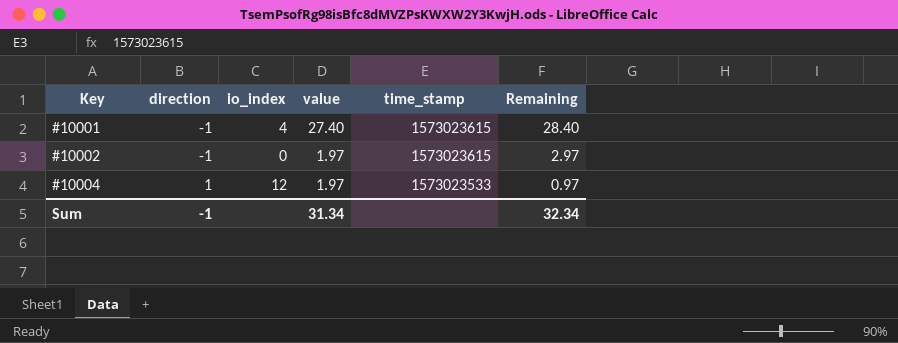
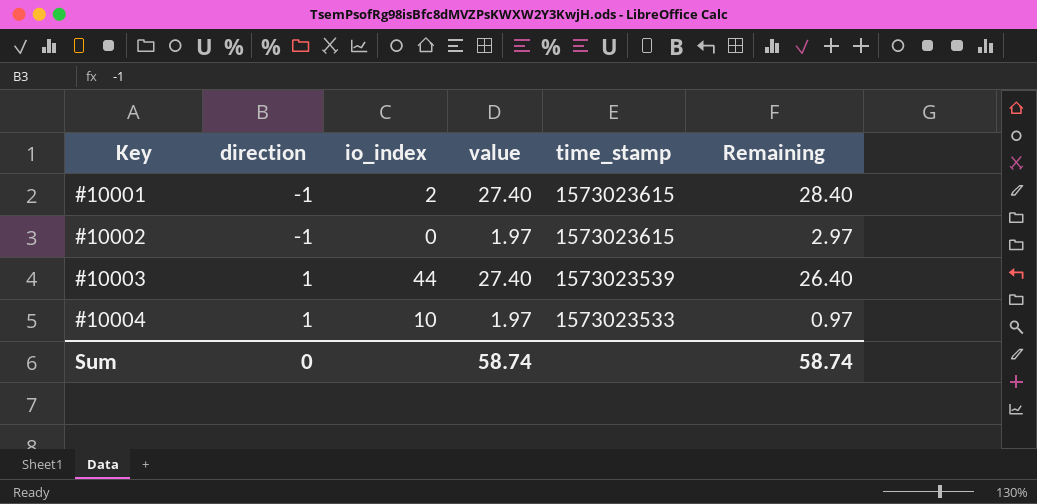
#10001 | io_index: 4 -> 2
row #10003: none -> 1 | 44 | 27.40 | 1573023539 | 26.40
#10004 | io_index: 12 -> 10
Sum | direction: -1 -> 0
Sum | value: 31.34 -> 58.74
Sum | Remaining: 32.34 -> 58.74

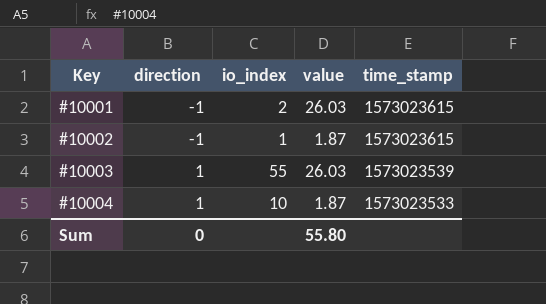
column Remaining | formula: [value] - [direction] -> none
#10001 | value: 27.40 -> 26.03
#10002 | io_index: 0 -> 1
#10002 | value: 1.97 -> 1.87
#10003 | io_index: 44 -> 55
#10003 | value: 27.40 -> 26.03
#10004 | value: 1.97 -> 1.87
Sum | value: 58.74 -> 55.80

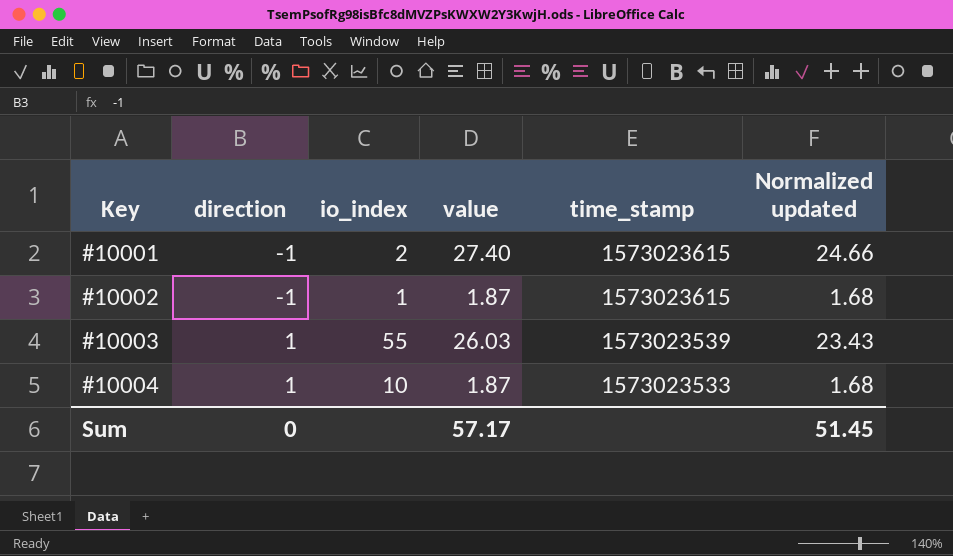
column Normalized updated | formula: none -> [value] * 0.9
#10001 | value: 26.03 -> 27.40
Sum | value: 55.80 -> 57.17

